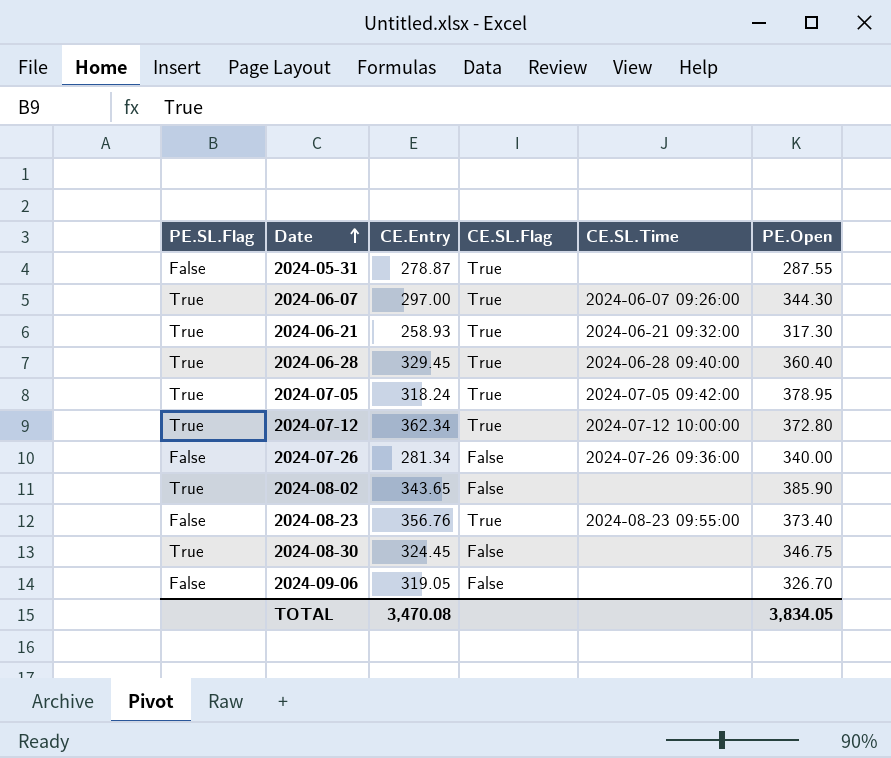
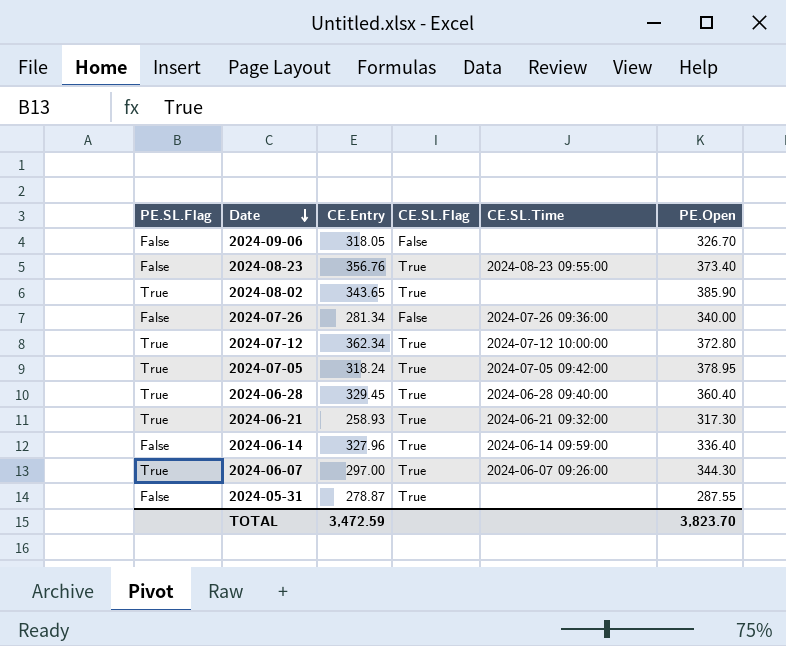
row order: Date ascending -> Date descending
row 2024-08-30: True | 324.45 | False | none | 346.75 -> none
2024-09-06 | CE.Entry: 319.05 -> 318.05
2024-08-02 | CE.SL.Flag: False -> True
row 2024-06-14: none -> False | 327.96 | True | 2024-06-14 09:59:00 | 336.40
TOTAL | CE.Entry: 3,470.08 -> 3,472.59
TOTAL | PE.Open: 3,834.05 -> 3,823.70

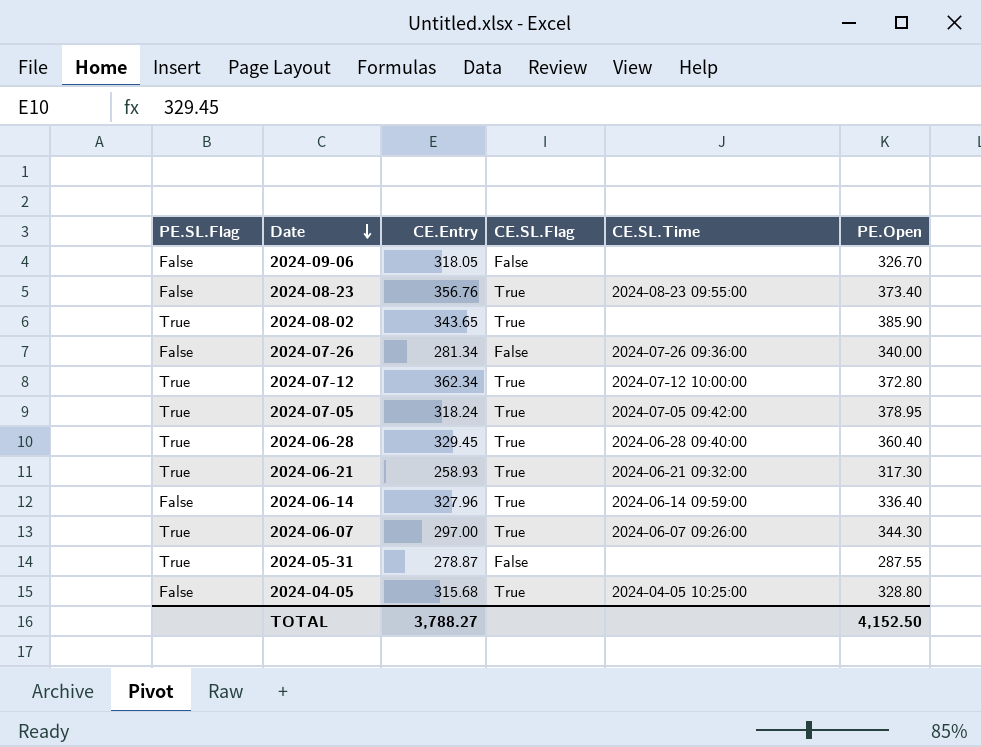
2024-05-31 | PE.SL.Flag: False -> True
2024-05-31 | CE.SL.Flag: True -> False
row 2024-04-05: none -> False | 315.68 | True | 2024-04-05 10:25:00 | 328.80
TOTAL | CE.Entry: 3,472.59 -> 3,788.27
TOTAL | PE.Open: 3,823.70 -> 4,152.50

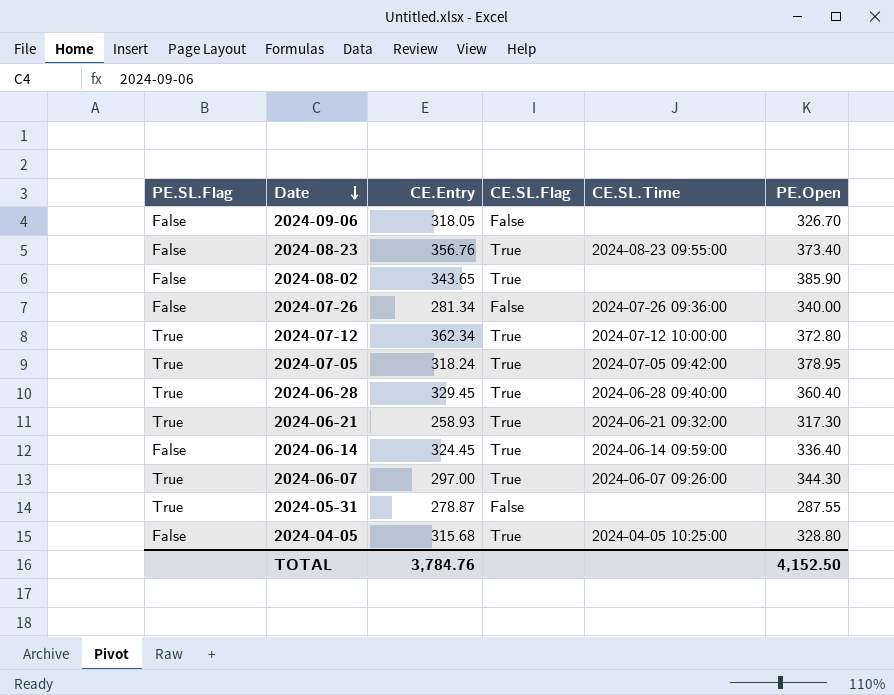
2024-08-02 | PE.SL.Flag: True -> False
2024-06-14 | CE.Entry: 327.96 -> 324.45
TOTAL | CE.Entry: 3,788.27 -> 3,784.76

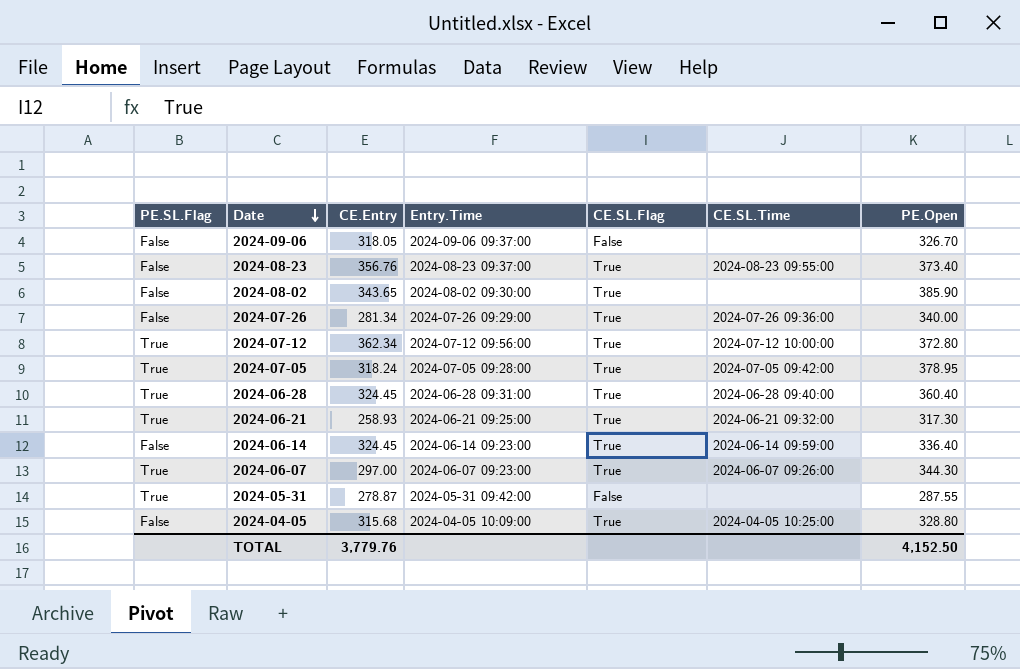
column Entry.Time | position: none -> 4
2024-07-26 | CE.SL.Flag: False -> True
2024-06-28 | CE.Entry: 329.45 -> 324.45
TOTAL | CE.Entry: 3,784.76 -> 3,779.76

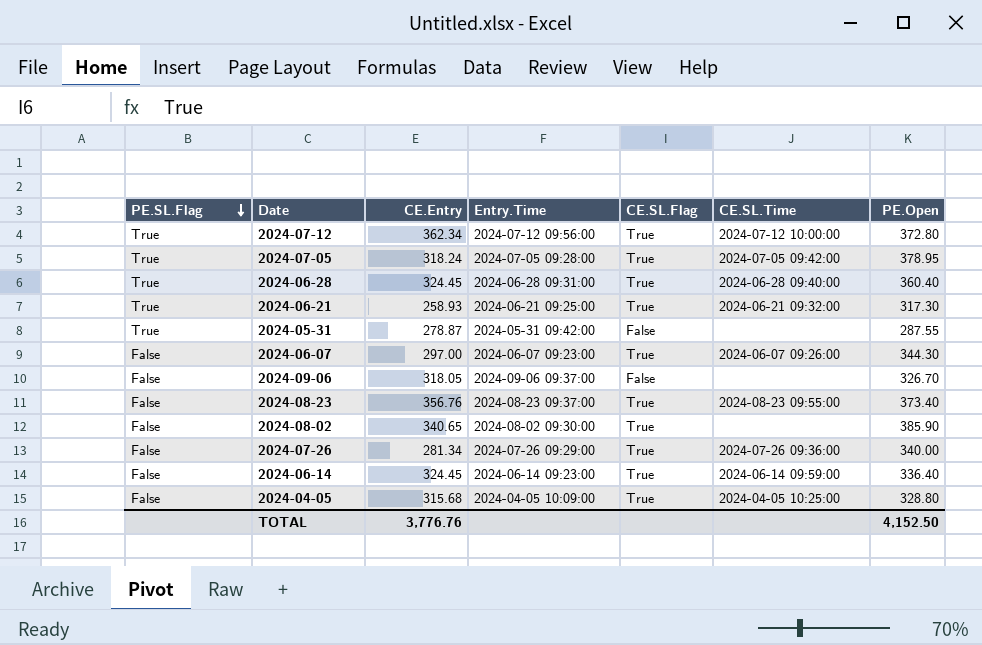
row order: Date descending -> PE.SL.Flag descending
2024-06-07 | PE.SL.Flag: True -> False
2024-08-02 | CE.Entry: 343.65 -> 340.65
TOTAL | CE.Entry: 3,779.76 -> 3,776.76

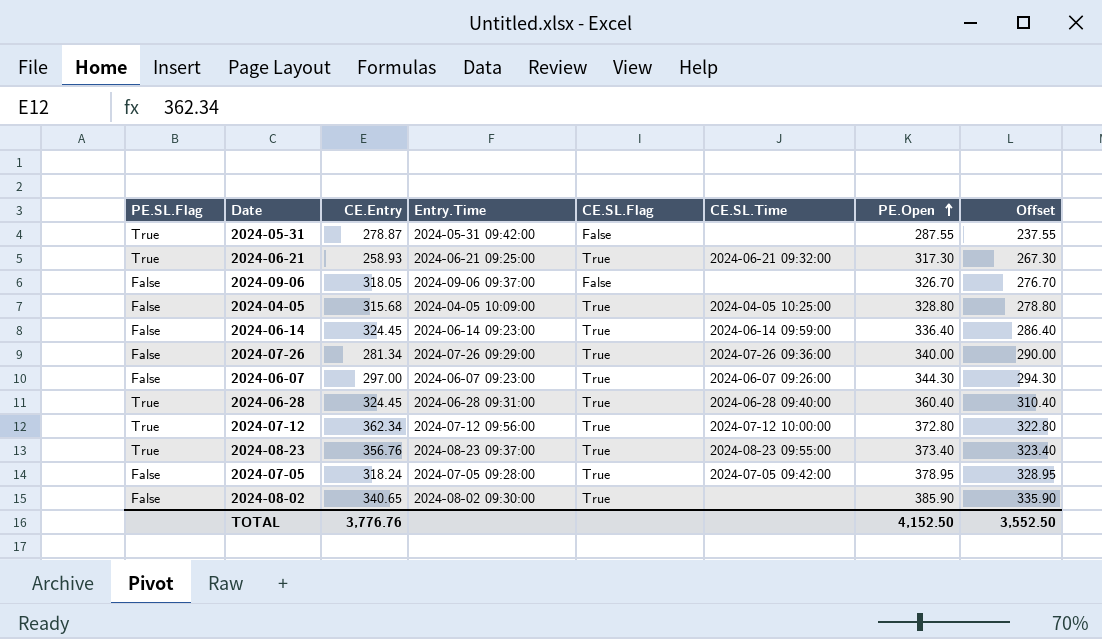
row order: PE.SL.Flag descending -> PE.Open ascending
column Offset | formula: none -> [PE.Open] - 50
2024-08-23 | PE.SL.Flag: False -> True
2024-07-05 | PE.SL.Flag: True -> False

